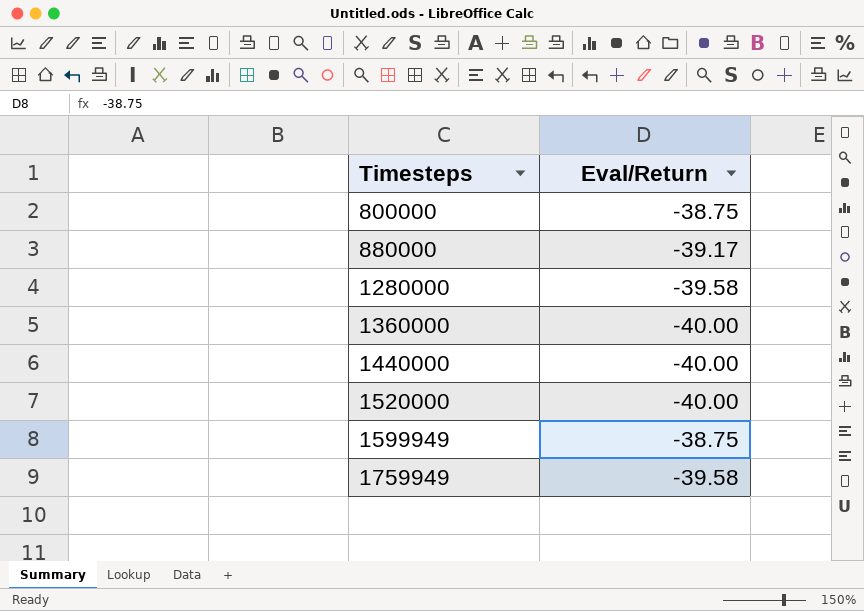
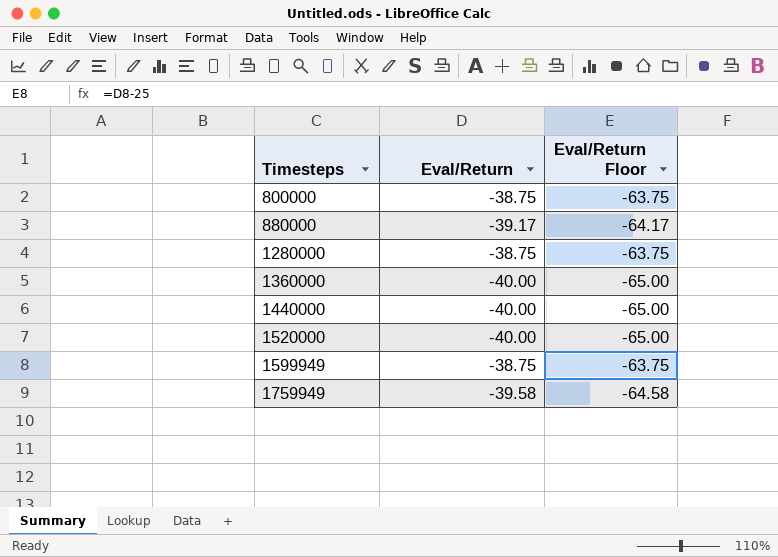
column Eval/Return Floor | formula: none -> [Eval/Return] - 25
1280000 | Eval/Return: -39.58 -> -38.75

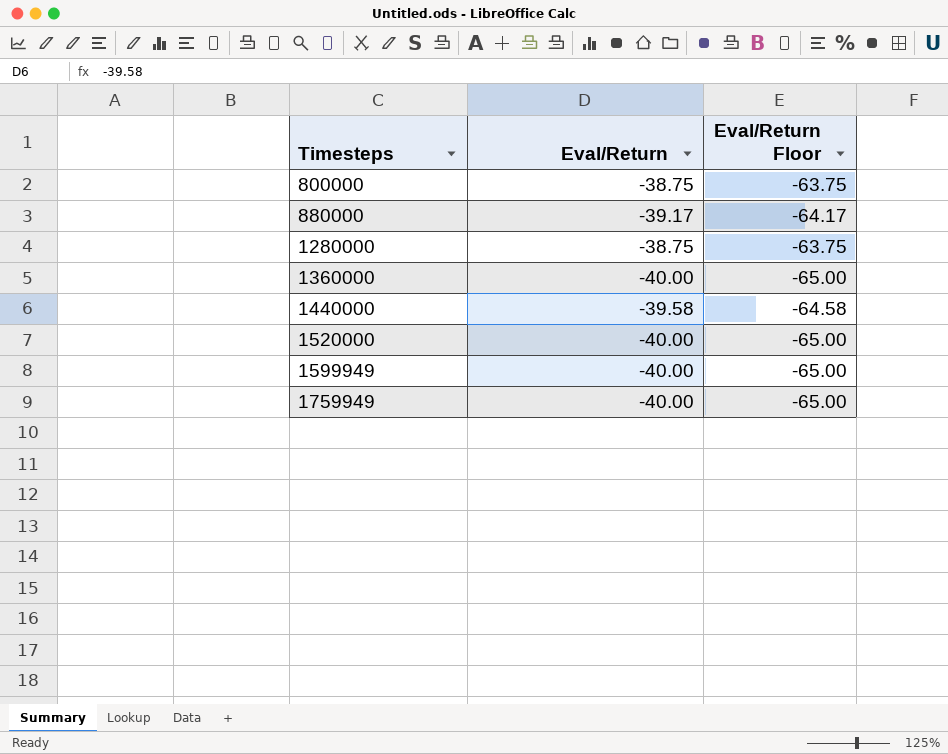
1440000 | Eval/Return: -40.00 -> -39.58
1440000 | Eval/Return Floor: -65.00 -> -64.58
1599949 | Eval/Return: -38.75 -> -40.00
1599949 | Eval/Return Floor: -63.75 -> -65.00
1759949 | Eval/Return: -39.58 -> -40.00
1759949 | Eval/Return Floor: -64.58 -> -65.00

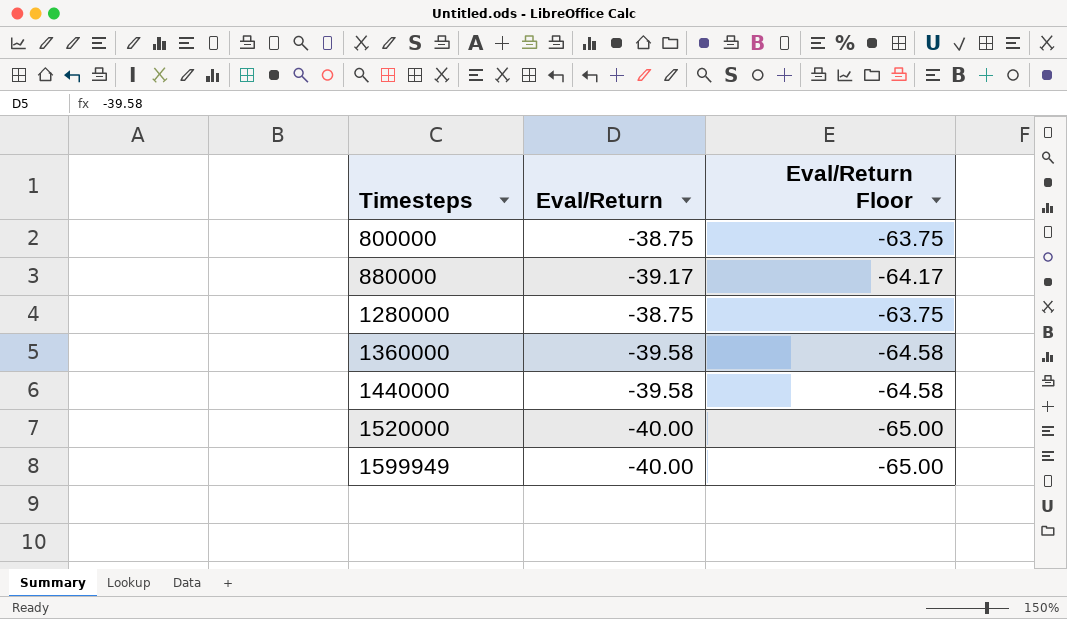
row 1759949: -40.00 | -65.00 -> none
1360000 | Eval/Return: -40.00 -> -39.58
1360000 | Eval/Return Floor: -65.00 -> -64.58

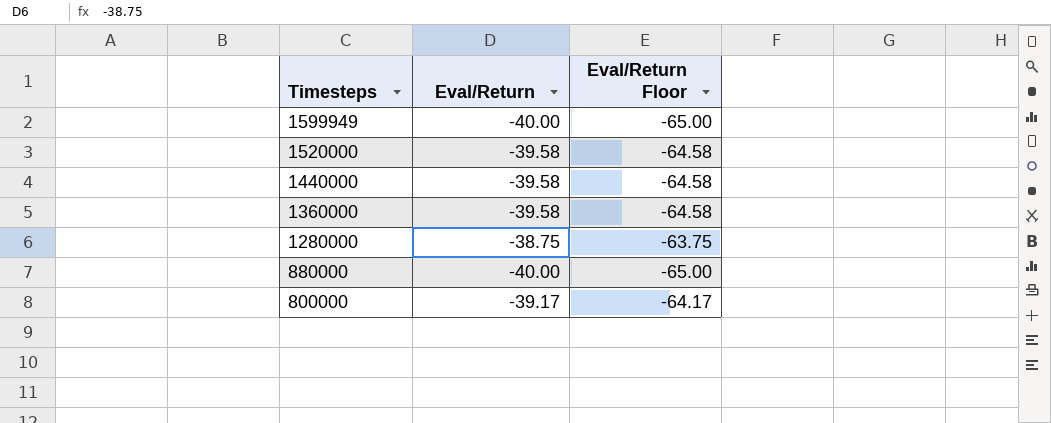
row order: Timesteps ascending -> Timesteps descending
1520000 | Eval/Return: -40.00 -> -39.58
1520000 | Eval/Return Floor: -65.00 -> -64.58
880000 | Eval/Return: -39.17 -> -40.00
880000 | Eval/Return Floor: -64.17 -> -65.00
800000 | Eval/Return: -38.75 -> -39.17
800000 | Eval/Return Floor: -63.75 -> -64.17

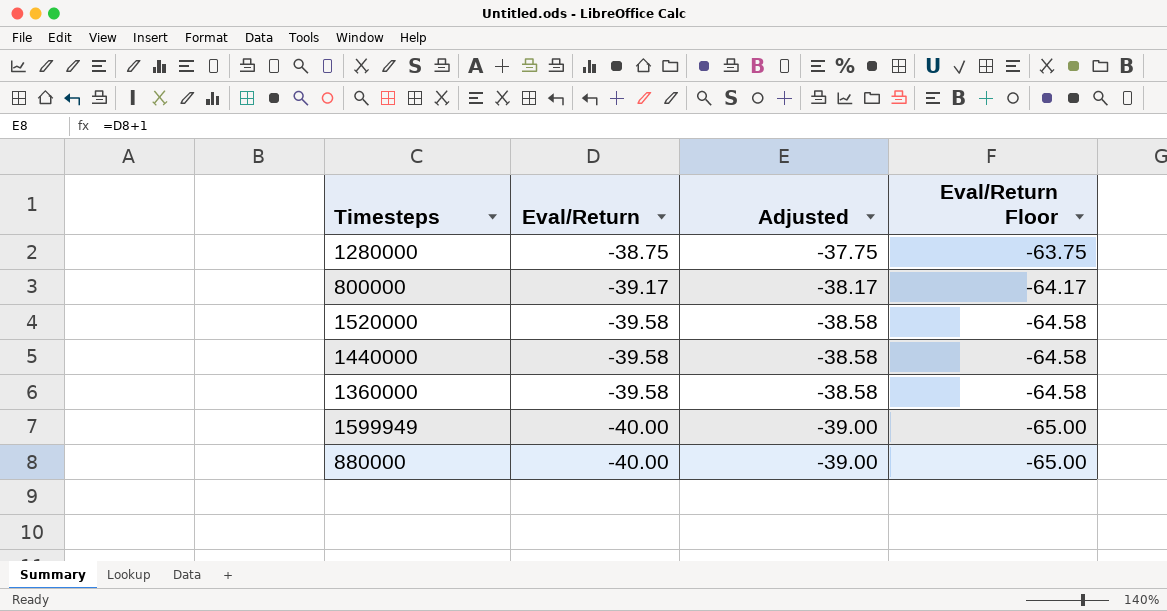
row order: Timesteps descending -> Eval/Return descending
column Adjusted | formula: none -> [Eval/Return] + 1

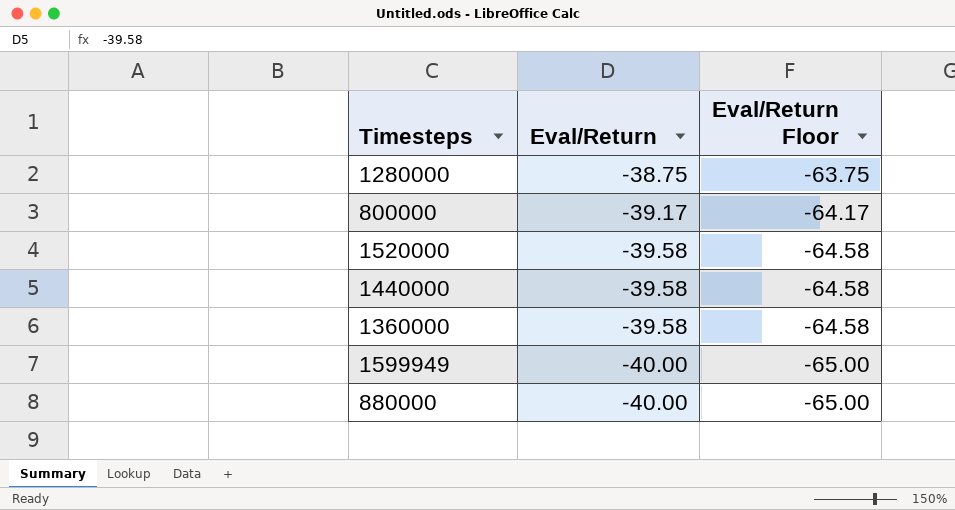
column Adjusted | formula: [Eval/Return] + 1 -> none

